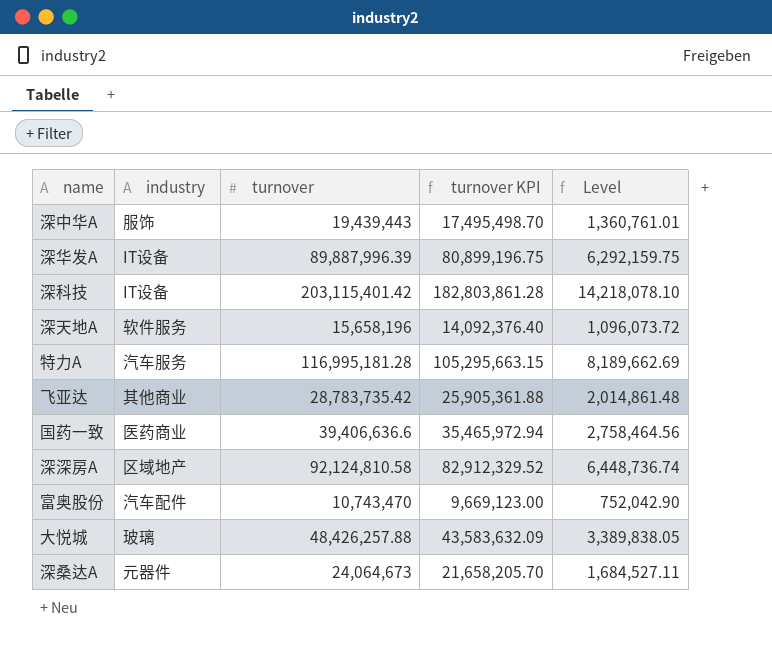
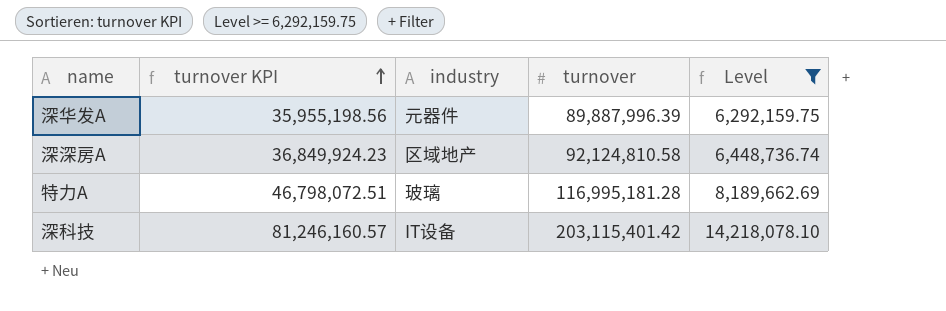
filter: none -> Level >= 6,292,159.75
row order: none -> turnover KPI ascending
column turnover KPI | formula: [turnover] * 0.9 -> [turnover] * 0.4
column turnover KPI | position: 4 -> 2
深华发A | industry: IT设备 -> 元器件
特力A | industry: 汽车服务 -> 玻璃

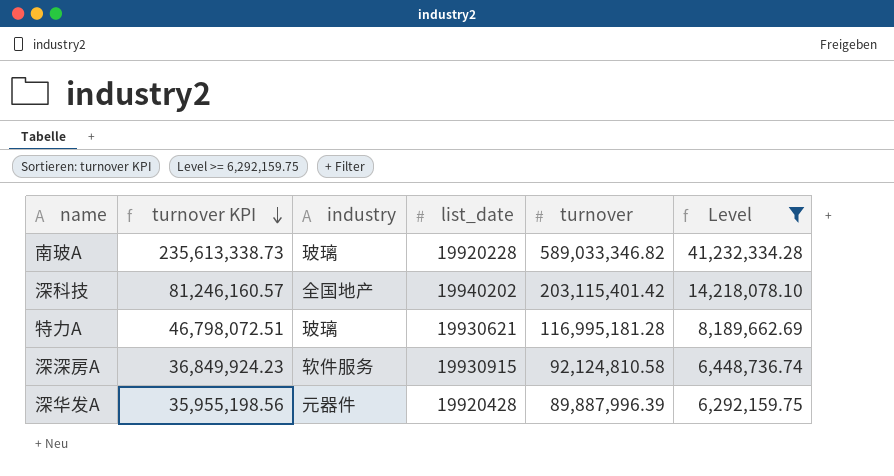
row order: turnover KPI ascending -> turnover KPI descending
column list_date | position: none -> 4
row 南玻A: none -> 235,613,338.73 | 玻璃 | 19920228 | 589,033,346.82 | 41,232,334.28
深科技 | industry: IT设备 -> 全国地产
深深房A | industry: 区域地产 -> 软件服务

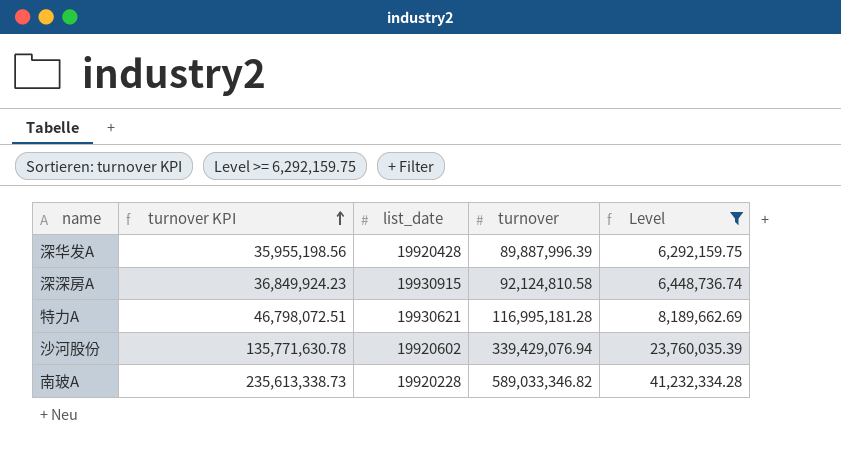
row order: turnover KPI descending -> turnover KPI ascending
column industry | position: 3 -> none
row 深科技: 81,246,160.57 | 全国地产 | 19940202 | 203,115,401.42 | 14,218,078.10 -> none
row 沙河股份: none -> 135,771,630.78 | 19920602 | 339,429,076.94 | 23,760,035.39

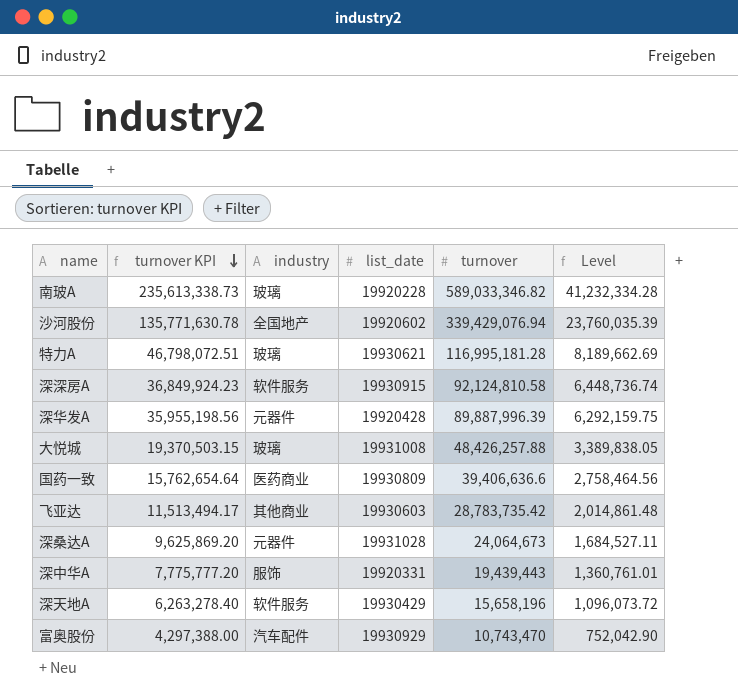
filter: Level >= 6,292,159.75 -> none
row order: turnover KPI ascending -> turnover KPI descending
column industry | position: none -> 3

